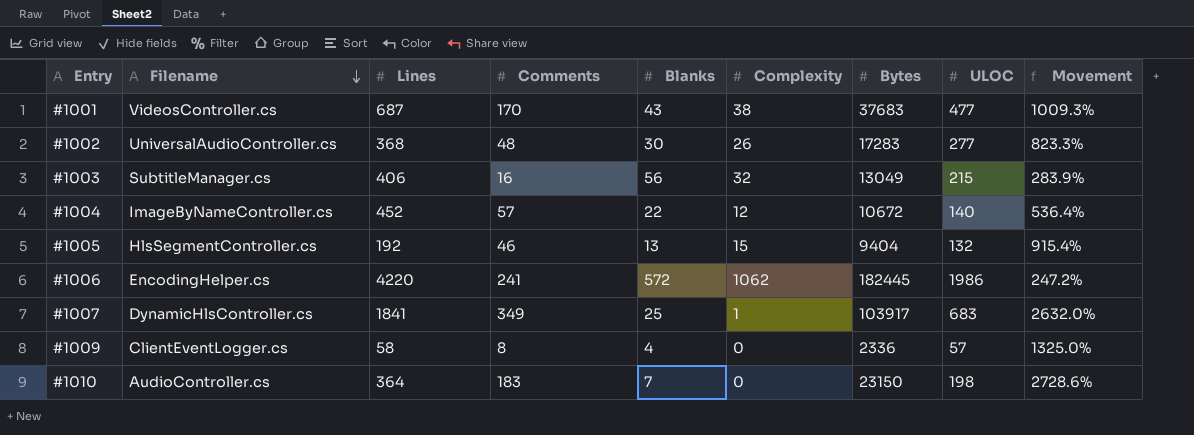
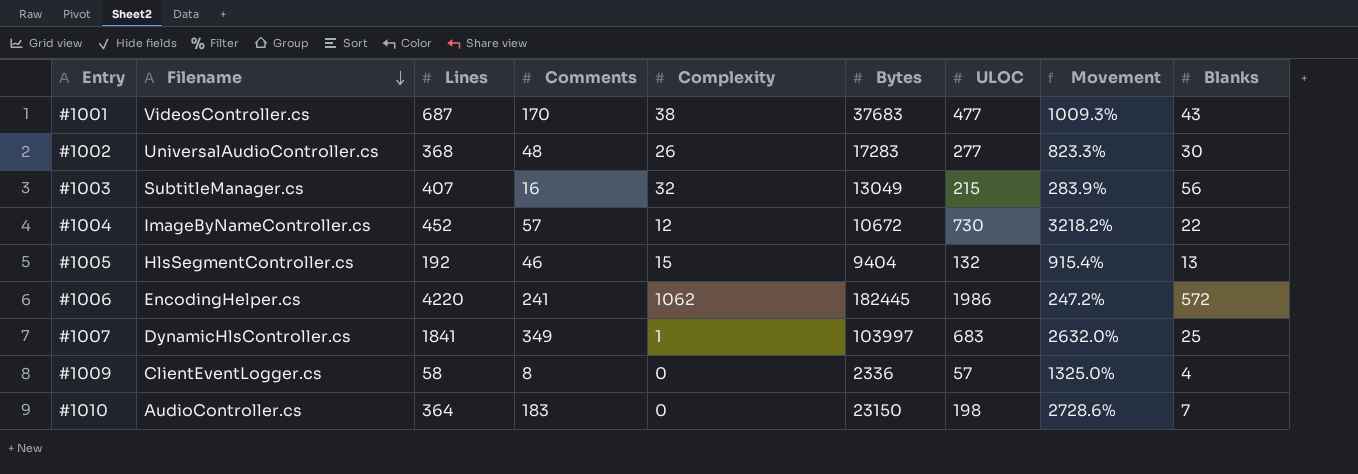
column Blanks | position: 5 -> 9
#1003 | Lines: 406 -> 407
#1004 | ULOC: 140 -> 730
#1004 | Movement: 536.4% -> 3218.2%
#1007 | Bytes: 103917 -> 103997

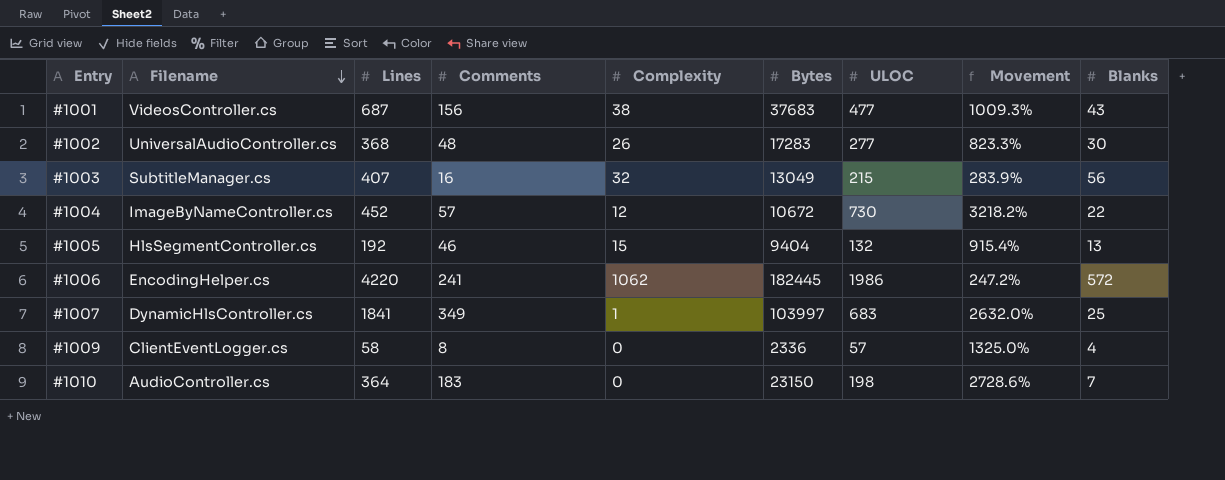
#1001 | Comments: 170 -> 156

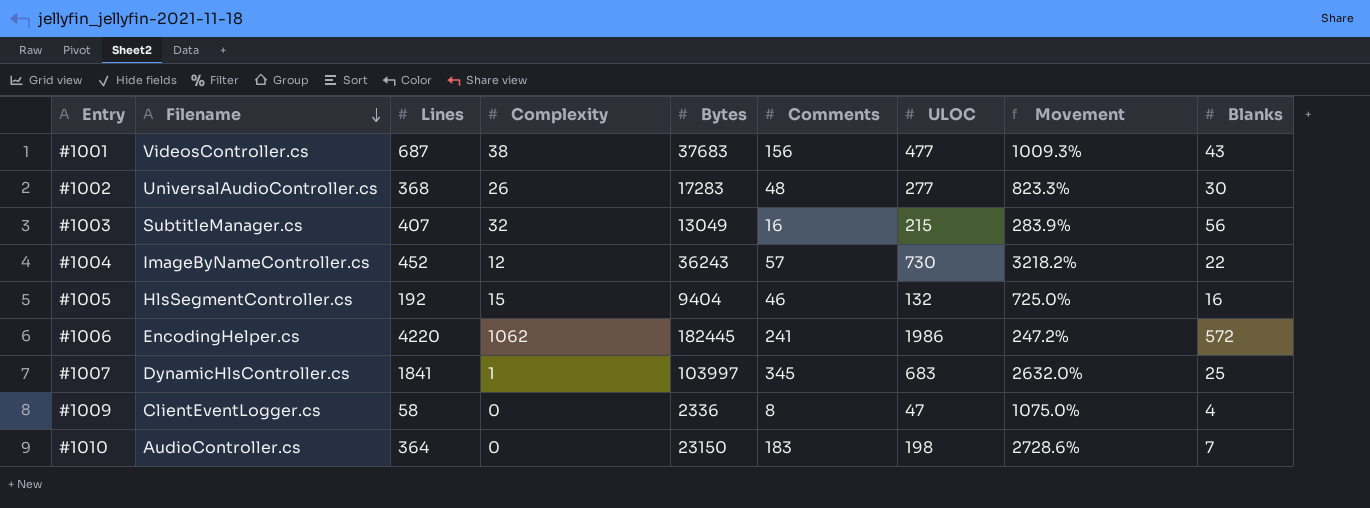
column Comments | position: 4 -> 6
#1004 | Bytes: 10672 -> 36243
#1005 | Movement: 915.4% -> 725.0%
#1005 | Blanks: 13 -> 16
#1007 | Comments: 349 -> 345
#1009 | ULOC: 57 -> 47
#1009 | Movement: 1325.0% -> 1075.0%

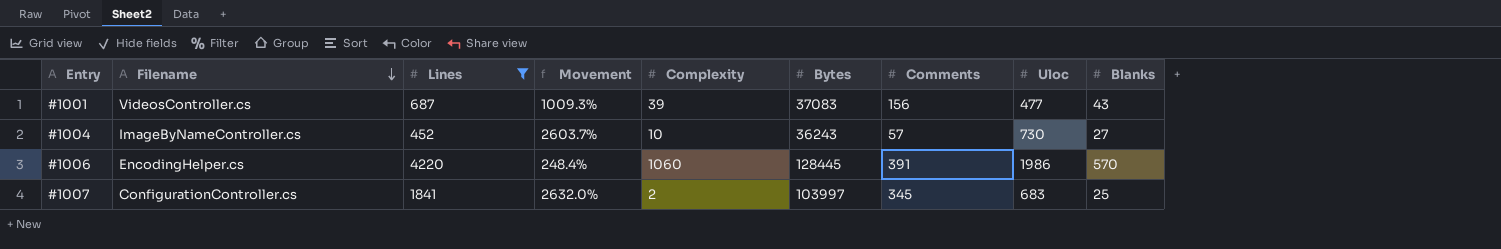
filter: none -> Lines >= 452
column Movement | position: 8 -> 4
column name: ULOC -> Uloc
#1001 | Complexity: 38 -> 39
#1001 | Bytes: 37683 -> 37083
#1004 | Movement: 3218.2% -> 2603.7%
#1004 | Complexity: 12 -> 10
#1004 | Blanks: 22 -> 27
#1006 | Movement: 247.2% -> 248.4%
#1006 | Complexity: 1062 -> 1060
#1006 | Bytes: 182445 -> 128445
#1006 | Comments: 241 -> 391
#1006 | Blanks: 572 -> 570
#1007 | Filename: DynamicHlsController.cs -> ConfigurationController.cs
#1007 | Complexity: 1 -> 2

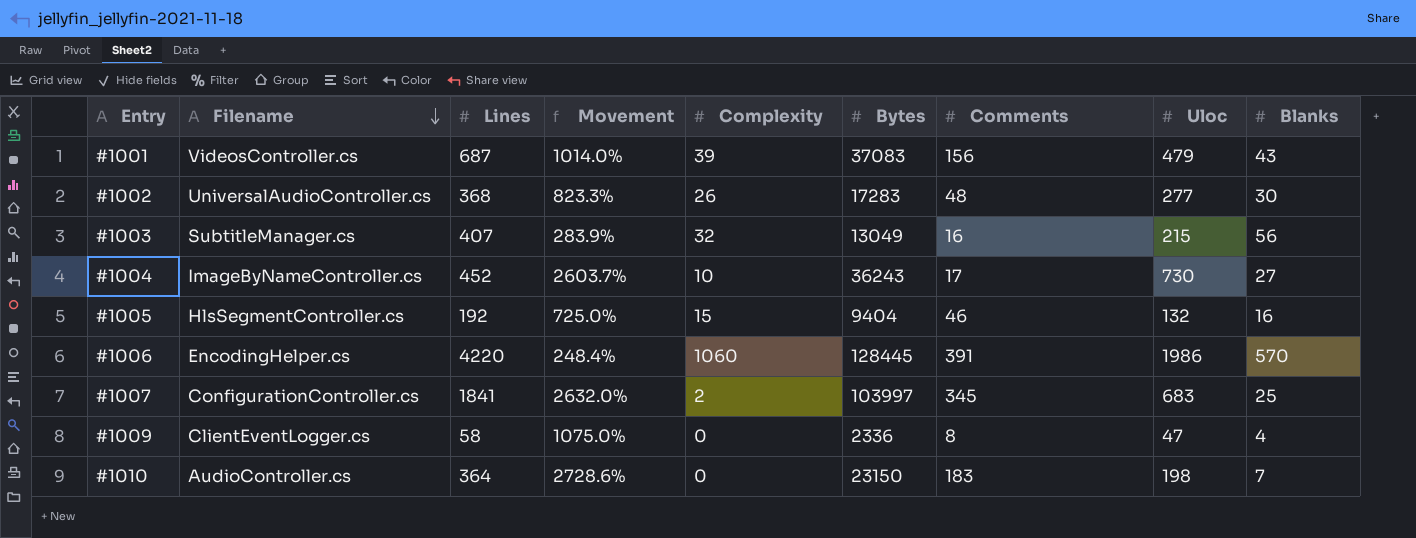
filter: Lines >= 452 -> none
#1001 | Movement: 1009.3% -> 1014.0%
#1001 | Uloc: 477 -> 479
#1004 | Comments: 57 -> 17

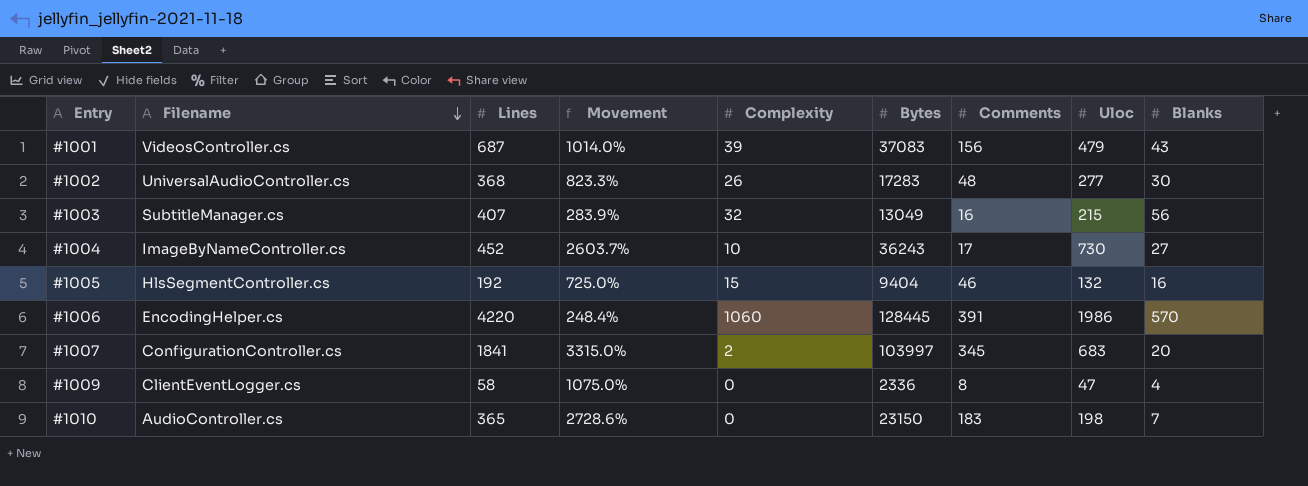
#1007 | Movement: 2632.0% -> 3315.0%
#1007 | Blanks: 25 -> 20
#1010 | Lines: 364 -> 365

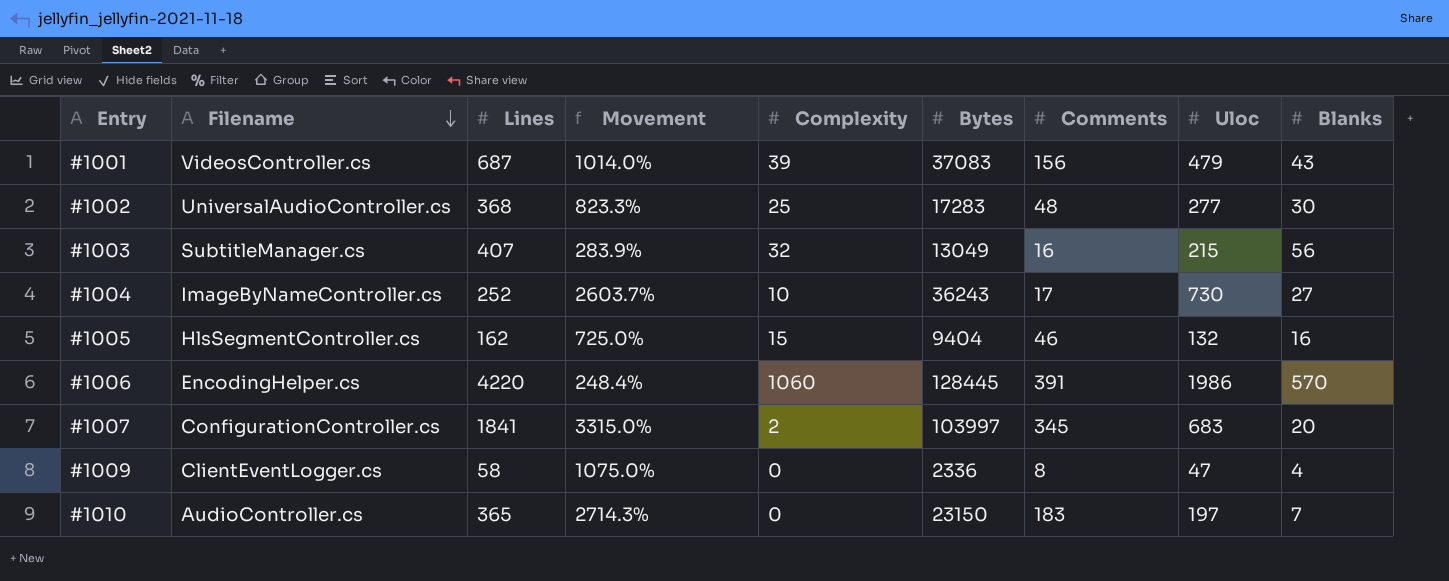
#1002 | Complexity: 26 -> 25
#1004 | Lines: 452 -> 252
#1005 | Lines: 192 -> 162
#1010 | Movement: 2728.6% -> 2714.3%
#1010 | Uloc: 198 -> 197

